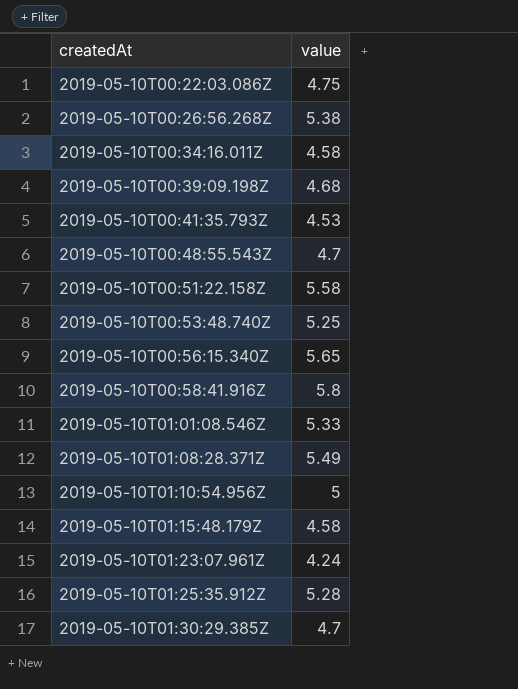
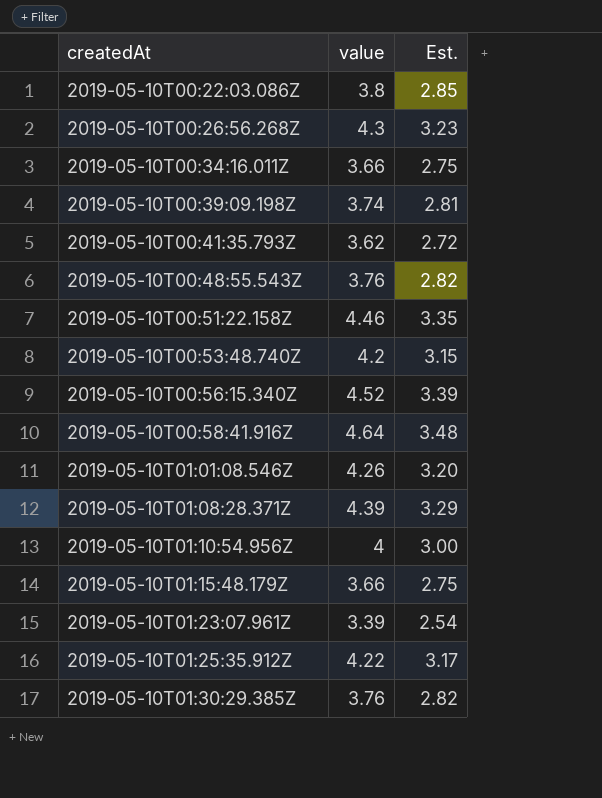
column Est. | formula: none -> [value] * 0.75
2019-05-10T00:22:03.086Z | value: 4.75 -> 3.8
2019-05-10T00:26:56.268Z | value: 5.38 -> 4.3
2019-05-10T00:34:16.011Z | value: 4.58 -> 3.66
2019-05-10T00:39:09.198Z | value: 4.68 -> 3.74
2019-05-10T00:41:35.793Z | value: 4.53 -> 3.62
2019-05-10T00:48:55.543Z | value: 4.7 -> 3.76
2019-05-10T00:51:22.158Z | value: 5.58 -> 4.46
2019-05-10T00:53:48.740Z | value: 5.25 -> 4.2
2019-05-10T00:56:15.340Z | value: 5.65 -> 4.52
2019-05-10T00:58:41.916Z | value: 5.8 -> 4.64
2019-05-10T01:01:08.546Z | value: 5.33 -> 4.26
2019-05-10T01:08:28.371Z | value: 5.49 -> 4.39
2019-05-10T01:10:54.956Z | value: 5 -> 4
2019-05-10T01:15:48.179Z | value: 4.58 -> 3.66
2019-05-10T01:23:07.961Z | value: 4.24 -> 3.39
2019-05-10T01:25:35.912Z | value: 5.28 -> 4.22
2019-05-10T01:30:29.385Z | value: 4.7 -> 3.76

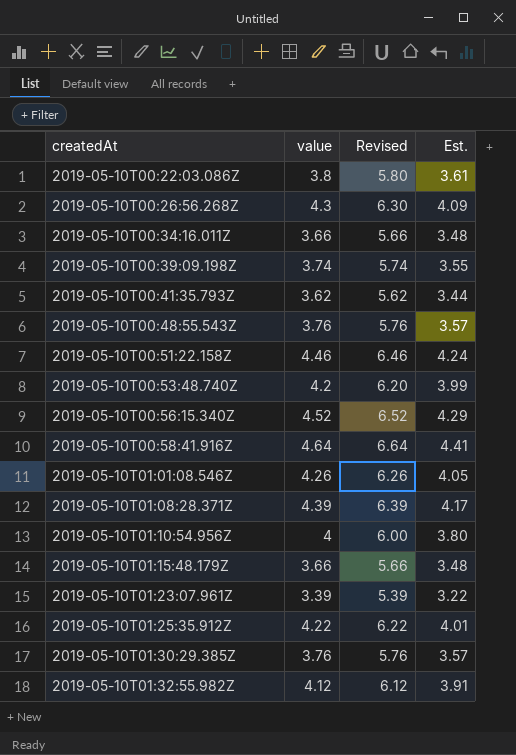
column Revised | formula: none -> [value] + 2
column Est. | formula: [value] * 0.75 -> [value] * 0.95
row 2019-05-10T01:32:55.982Z: none -> 4.12 | 6.12 | 3.91

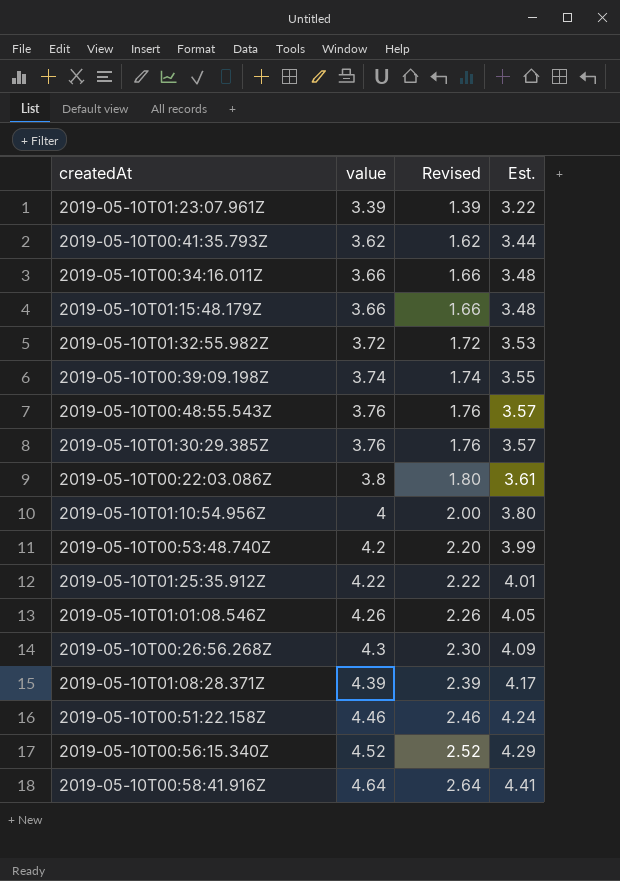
row order: createdAt ascending -> value ascending
column Revised | formula: [value] + 2 -> [value] - 2
2019-05-10T01:32:55.982Z | value: 4.12 -> 3.72
2019-05-10T01:32:55.982Z | Est.: 3.91 -> 3.53

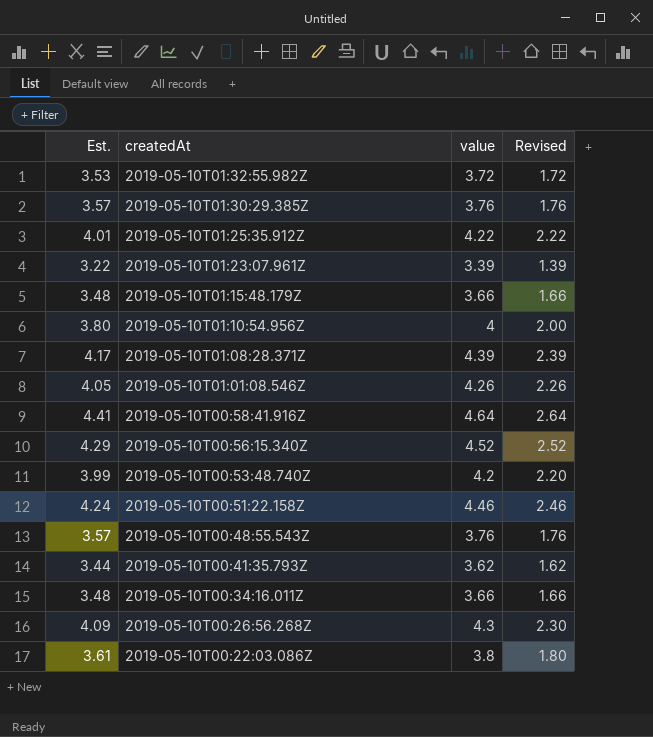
row order: value ascending -> createdAt descending
column Est. | position: 4 -> 1
row 2019-05-10T00:39:09.198Z: 3.74 | 1.74 | 3.55 -> none

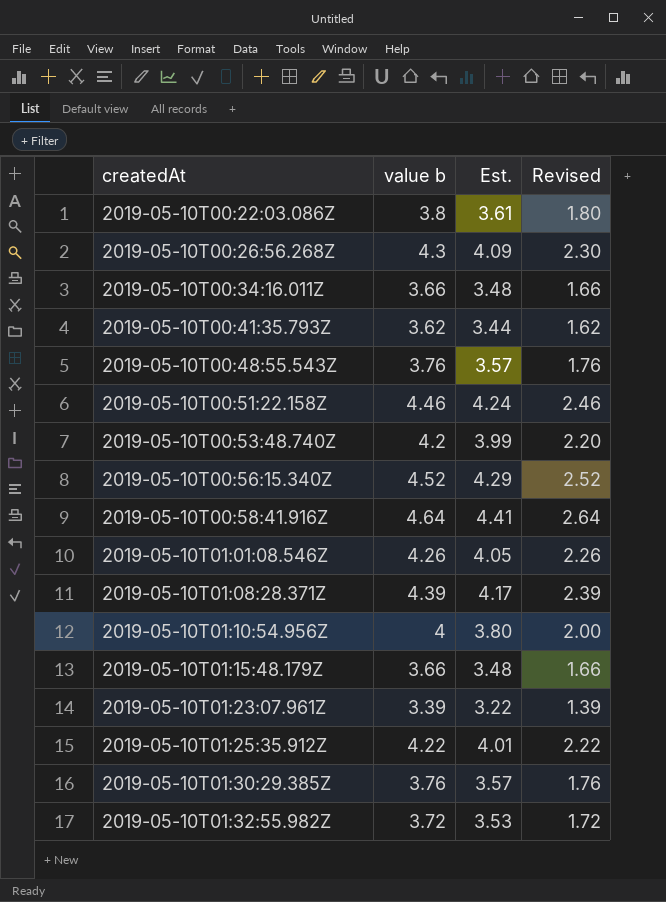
row order: createdAt descending -> createdAt ascending
column name: value -> value b
column Est. | position: 1 -> 3

